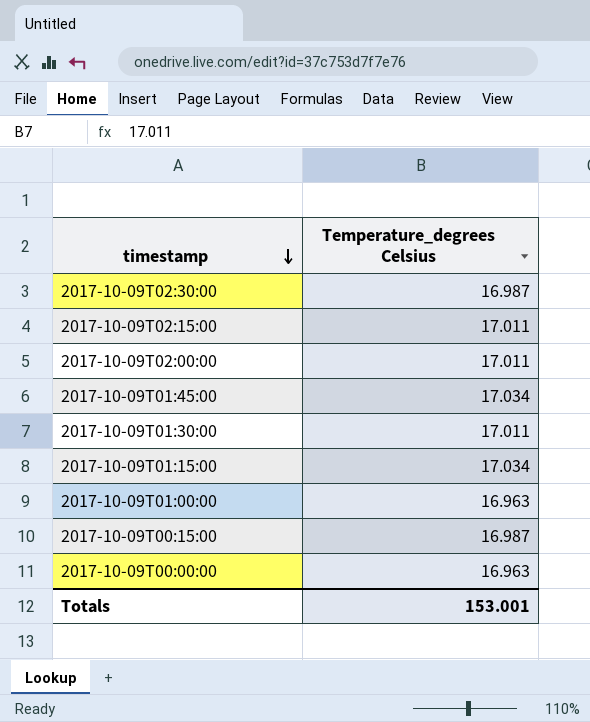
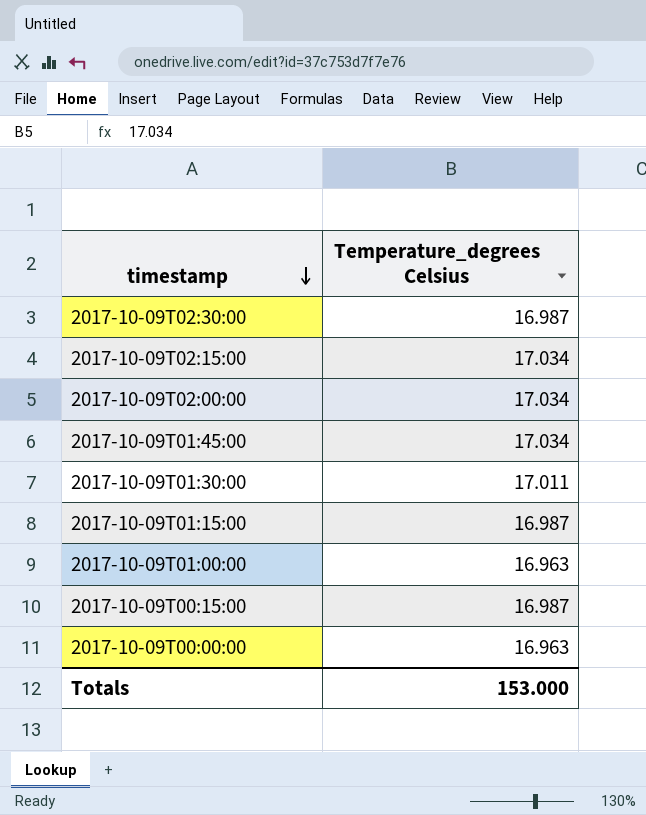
2017-10-09T02:15:00 | Temperature_degrees Celsius: 17.011 -> 17.034
2017-10-09T02:00:00 | Temperature_degrees Celsius: 17.011 -> 17.034
2017-10-09T01:15:00 | Temperature_degrees Celsius: 17.034 -> 16.987
Totals | Temperature_degrees Celsius: 153.001 -> 153.000

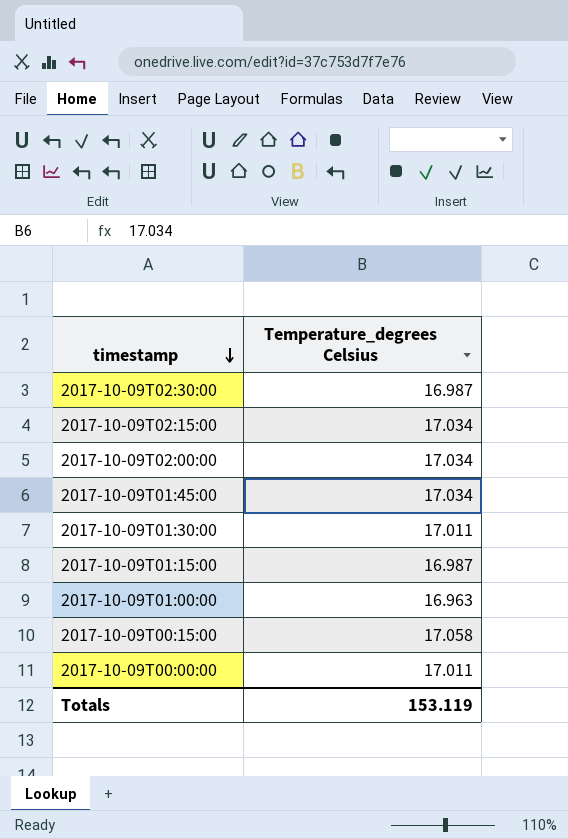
2017-10-09T00:15:00 | Temperature_degrees Celsius: 16.987 -> 17.058
2017-10-09T00:00:00 | Temperature_degrees Celsius: 16.963 -> 17.011
Totals | Temperature_degrees Celsius: 153.000 -> 153.119

